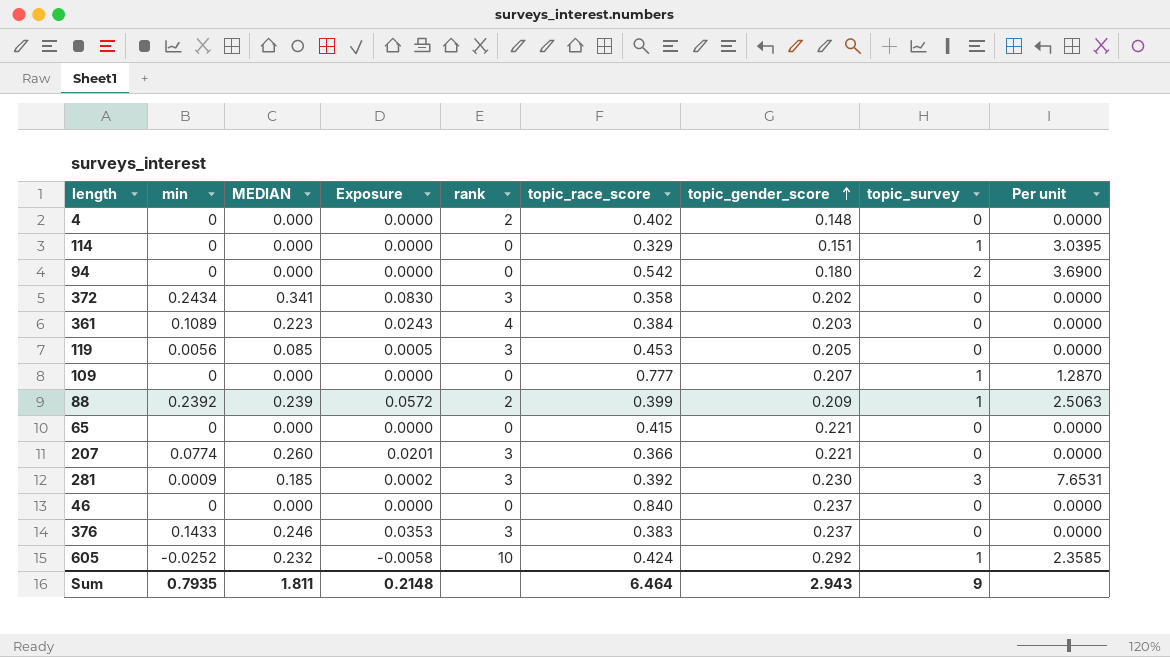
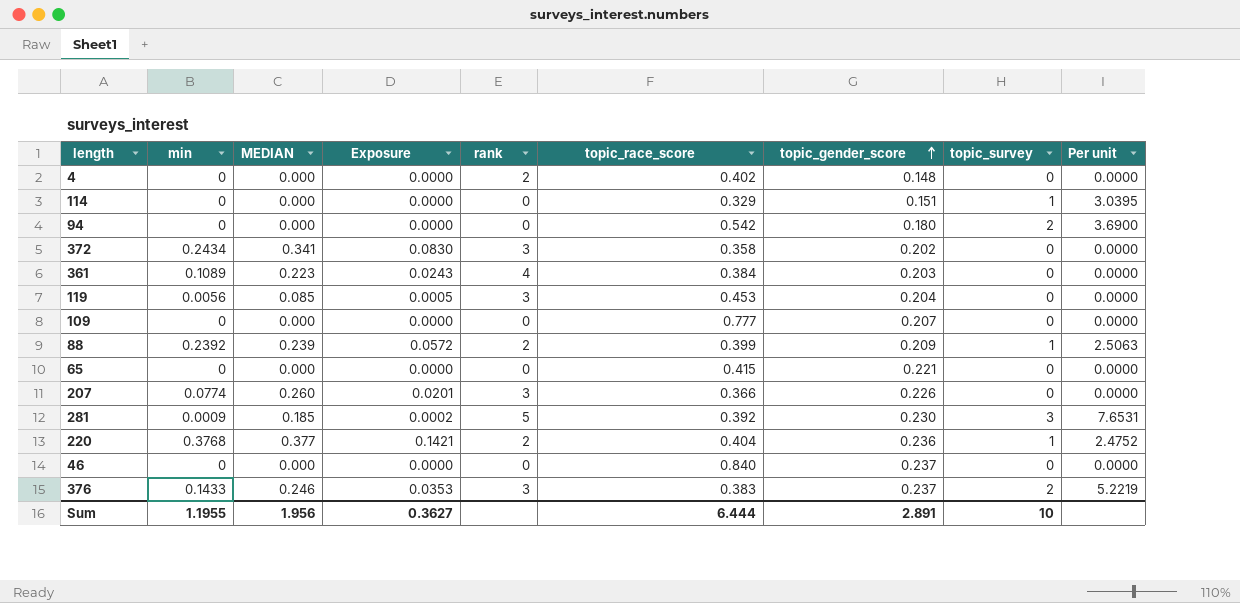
row 605: -0.0252 | 0.232 | -0.0058 | 10 | 0.424 | 0.292 | 1 | 2.3585 -> none
119 | topic_gender_score: 0.205 -> 0.204
109 | topic_survey: 1 -> 0
109 | Per unit: 1.2870 -> 0.0000
207 | topic_gender_score: 0.221 -> 0.226
281 | rank: 3 -> 5
row 220: none -> 0.3768 | 0.377 | 0.1421 | 2 | 0.404 | 0.236 | 1 | 2.4752
376 | topic_survey: 0 -> 2
376 | Per unit: 0.0000 -> 5.2219
Sum | min: 0.7935 -> 1.1955
Sum | MEDIAN: 1.811 -> 1.956
Sum | Exposure: 0.2148 -> 0.3627
Sum | topic_race_score: 6.464 -> 6.444
Sum | topic_gender_score: 2.943 -> 2.891
Sum | topic_survey: 9 -> 10

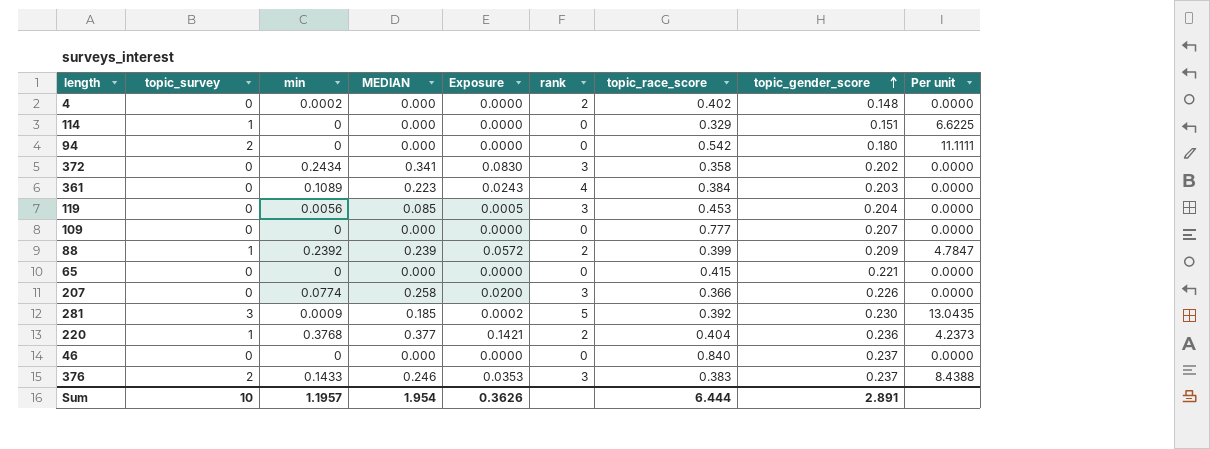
column topic_survey | position: 8 -> 2
column Per unit | formula: [topic_survey] / [topic_race_score] -> [topic_survey] / [topic_gender_score]
4 | min: 0 -> 0.0002
207 | MEDIAN: 0.260 -> 0.258
207 | Exposure: 0.0201 -> 0.0200
Sum | min: 1.1955 -> 1.1957
Sum | MEDIAN: 1.956 -> 1.954
Sum | Exposure: 0.3627 -> 0.3626

